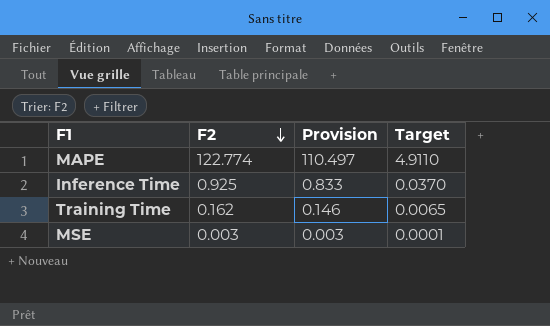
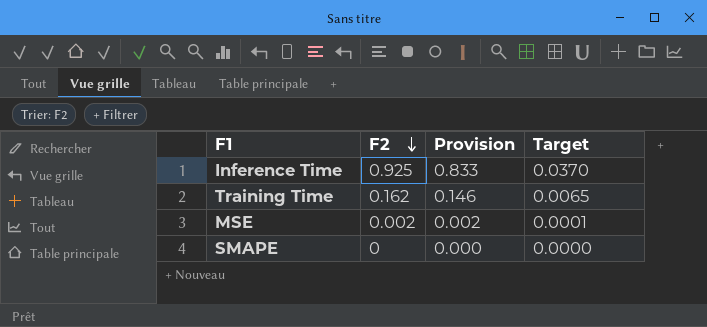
row MAPE: 122.774 | 110.497 | 4.9110 -> none
MSE | F2: 0.003 -> 0.002
MSE | Provision: 0.003 -> 0.002
row SMAPE: none -> 0 | 0.000 | 0.0000

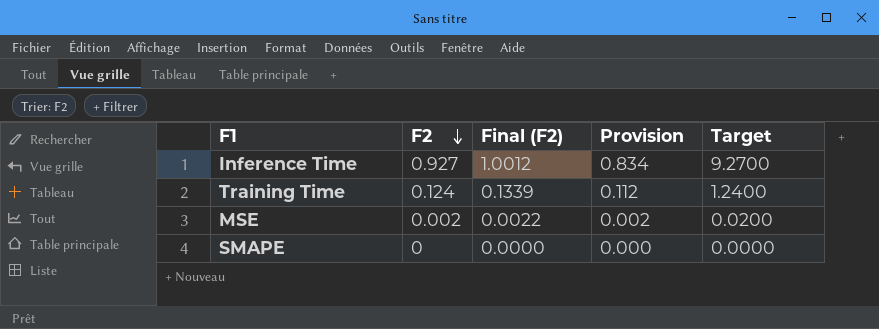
column Final (F2) | formula: none -> [F2] * 1.08
column Target | formula: [F2] * 0.04 -> [F2] * 10
Inference Time | F2: 0.925 -> 0.927
Inference Time | Provision: 0.833 -> 0.834
Training Time | F2: 0.162 -> 0.124
Training Time | Provision: 0.146 -> 0.112

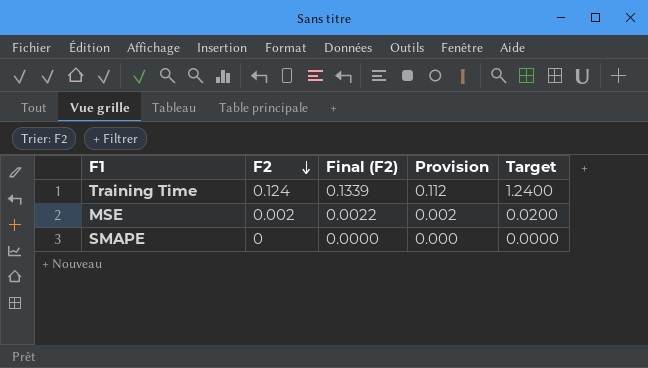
row Inference Time: 0.927 | 1.0012 | 0.834 | 9.2700 -> none

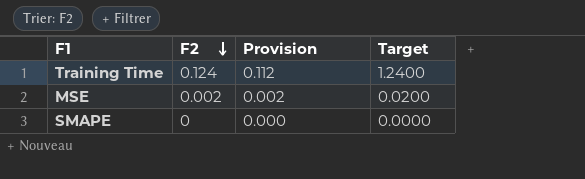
column Final (F2) | formula: [F2] * 1.08 -> none

